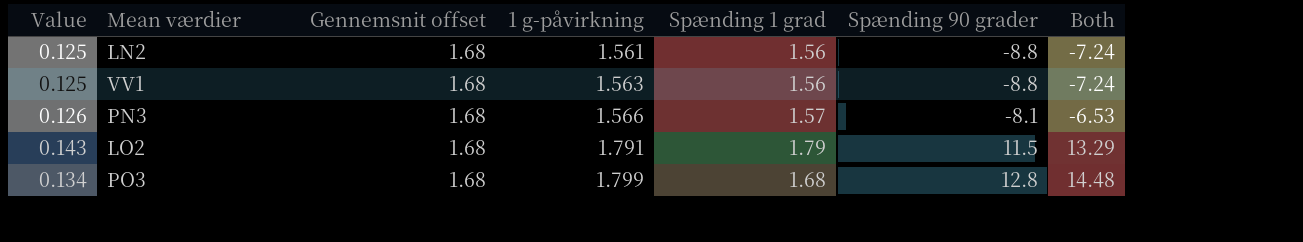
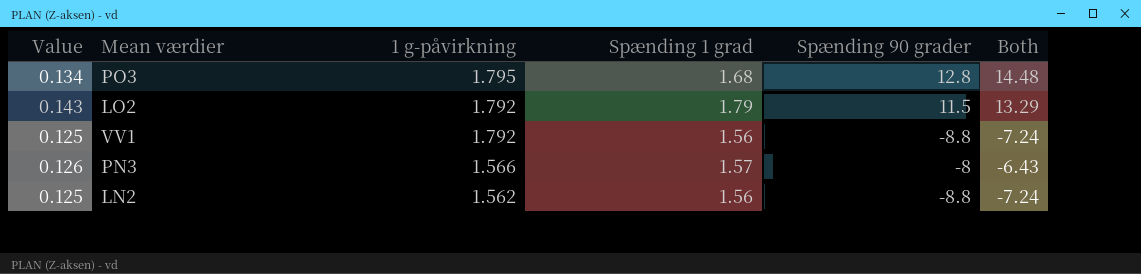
row order: 1 g-påvirkning ascending -> 1 g-påvirkning descending
column Gennemsnit offset | position: 3 -> none
PO3 | 1 g-påvirkning: 1.799 -> 1.795
LO2 | 1 g-påvirkning: 1.791 -> 1.792
VV1 | 1 g-påvirkning: 1.563 -> 1.792
PN3 | Spænding 90 grader: -8.1 -> -8
PN3 | Both: -6.53 -> -6.43
LN2 | 1 g-påvirkning: 1.561 -> 1.562

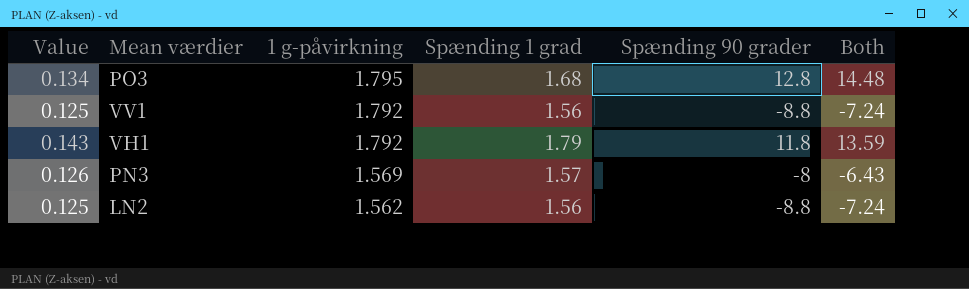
row LO2: 0.143 | 1.792 | 1.79 | 11.5 | 13.29 -> none
row VH1: none -> 0.143 | 1.792 | 1.79 | 11.8 | 13.59
PN3 | 1 g-påvirkning: 1.566 -> 1.569

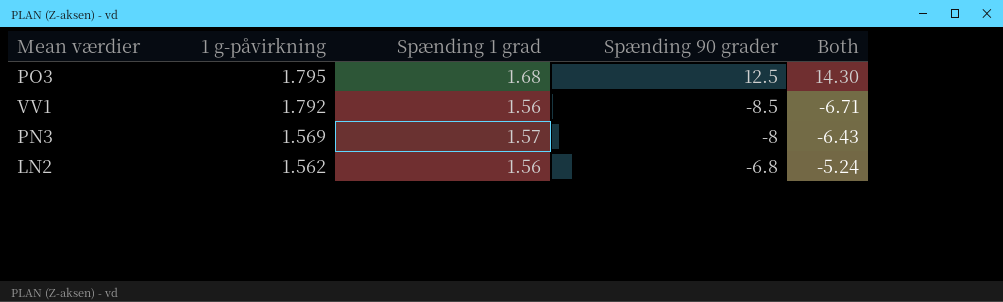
column Value | formula: [Spænding 1 grad] * 0.08 -> none
column Both | formula: [Spænding 1 grad] + [Spænding 90 grader] -> [1 g-påvirkning] + [Spænding 90 grader]
row VH1: 0.143 | 1.792 | 1.79 | 11.8 | 13.59 -> none
PO3 | Spænding 90 grader: 12.8 -> 12.5
VV1 | Spænding 90 grader: -8.8 -> -8.5
LN2 | Spænding 90 grader: -8.8 -> -6.8

